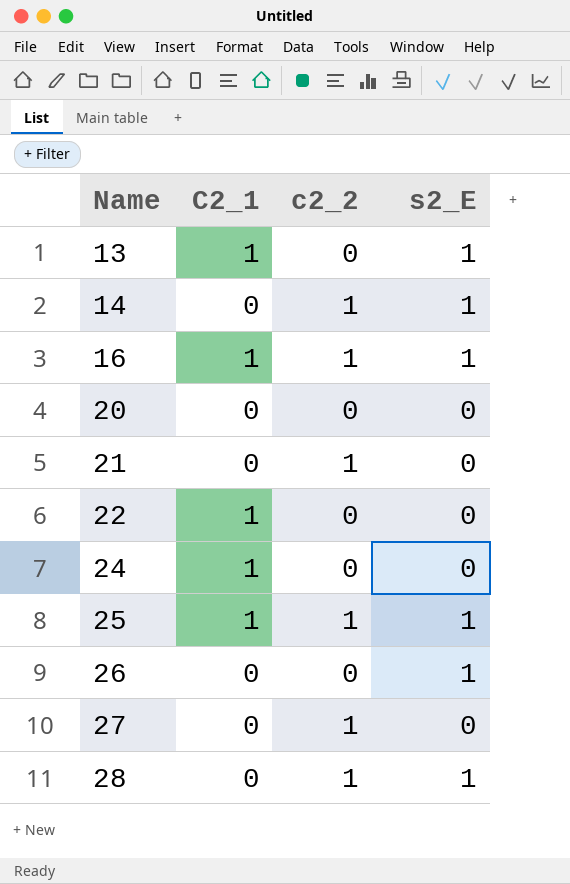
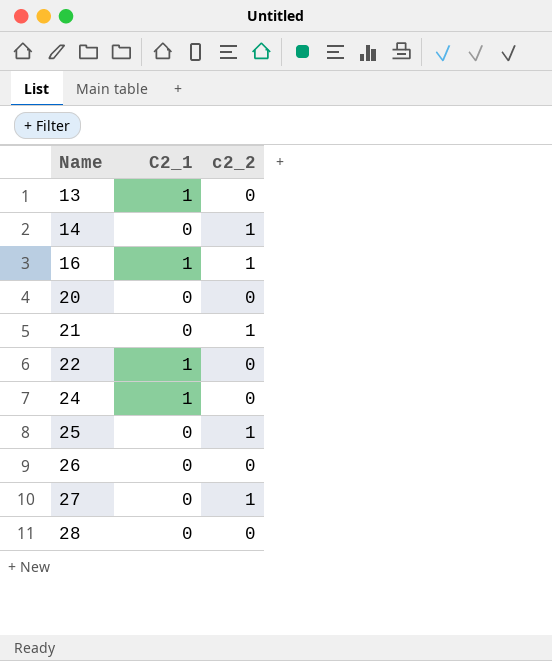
column s2_E | position: 4 -> none
25 | C2_1: 1 -> 0
28 | c2_2: 1 -> 0

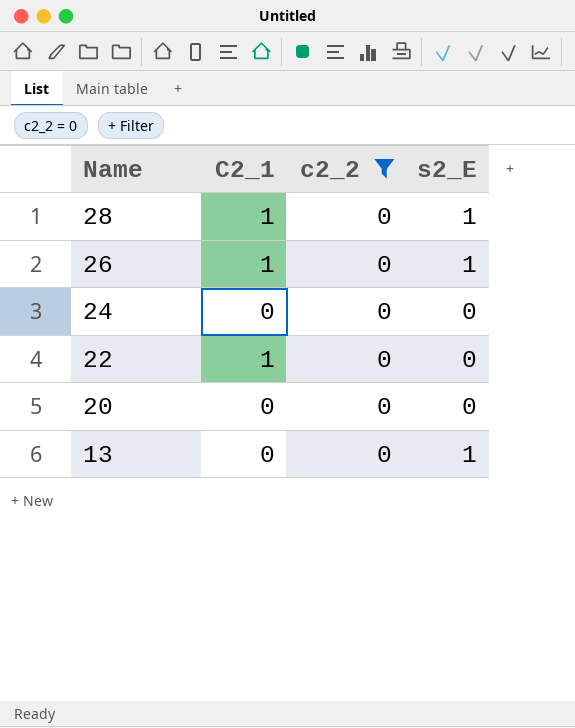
filter: none -> c2_2 = 0
row order: Name ascending -> Name descending
column s2_E | position: none -> 4
28 | C2_1: 0 -> 1
26 | C2_1: 0 -> 1
24 | C2_1: 1 -> 0
13 | C2_1: 1 -> 0

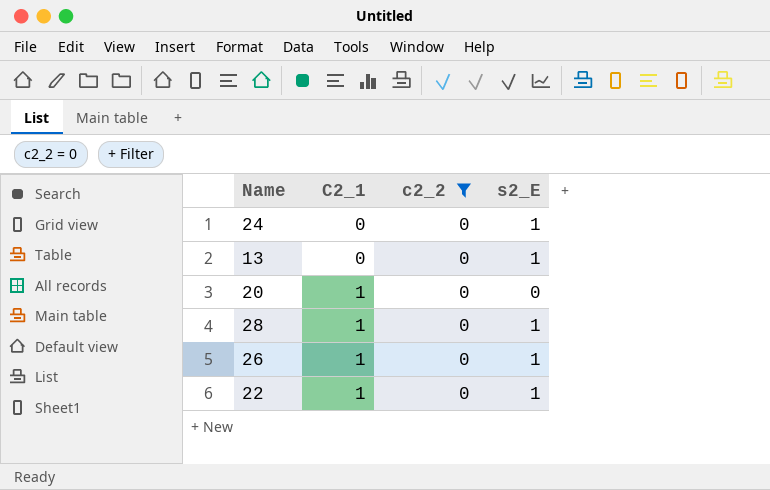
row order: Name descending -> C2_1 ascending
24 | s2_E: 0 -> 1
20 | C2_1: 0 -> 1
22 | s2_E: 0 -> 1

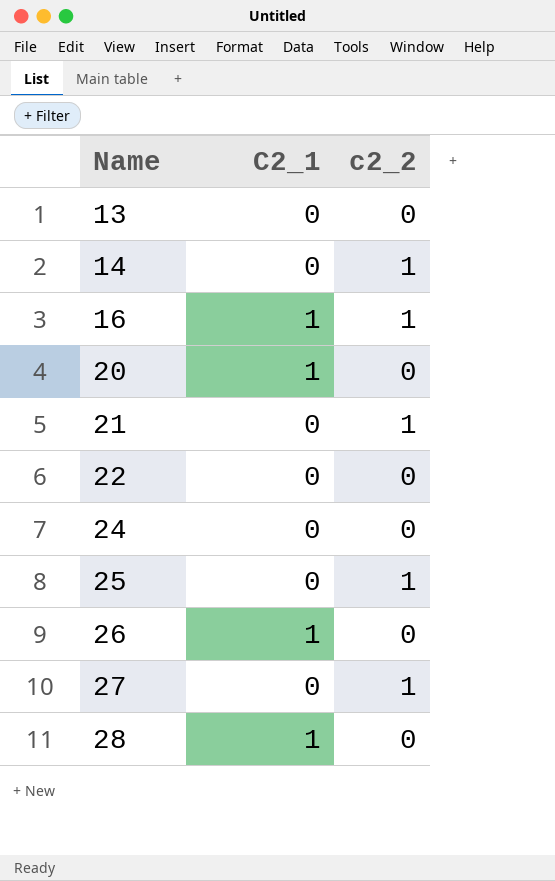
filter: c2_2 = 0 -> none
row order: C2_1 ascending -> Name ascending
column s2_E | position: 4 -> none
22 | C2_1: 1 -> 0

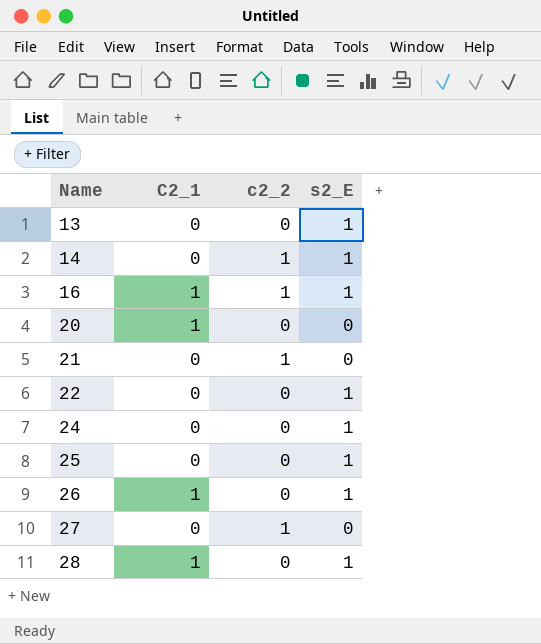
column s2_E | position: none -> 4
25 | c2_2: 1 -> 0

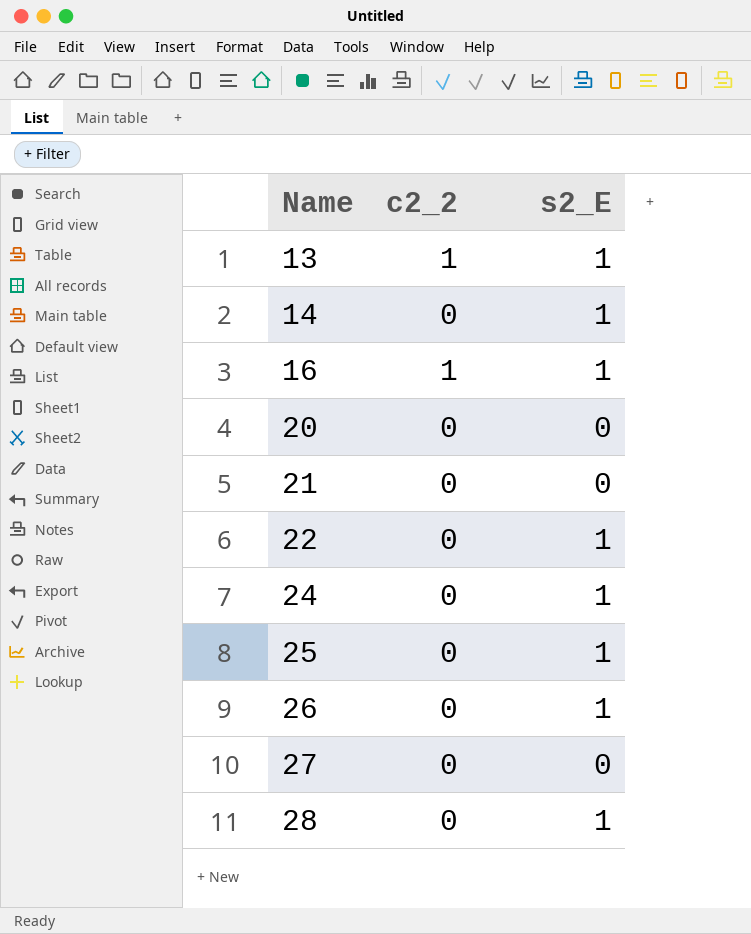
column C2_1 | position: 2 -> none
13 | c2_2: 0 -> 1
14 | c2_2: 1 -> 0
21 | c2_2: 1 -> 0
27 | c2_2: 1 -> 0

